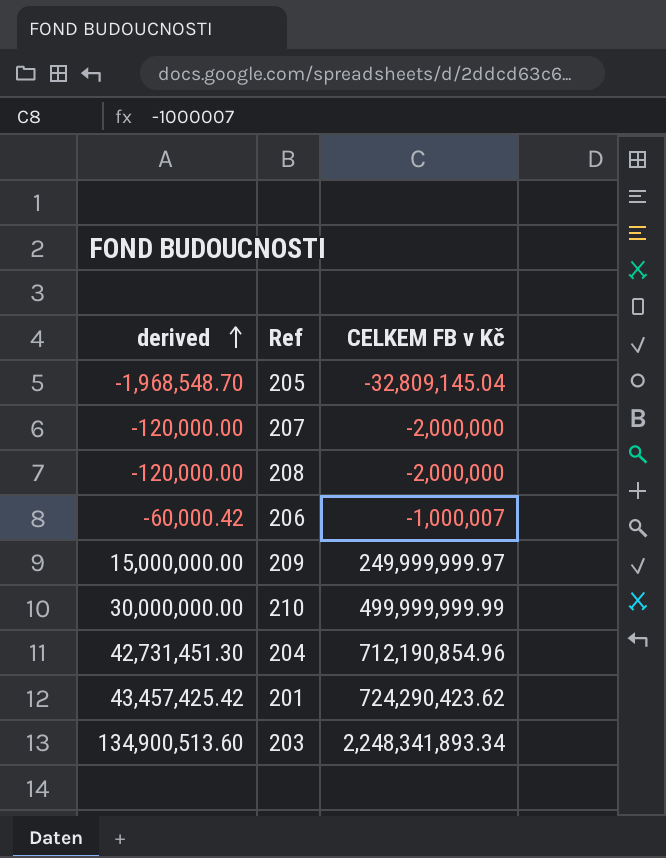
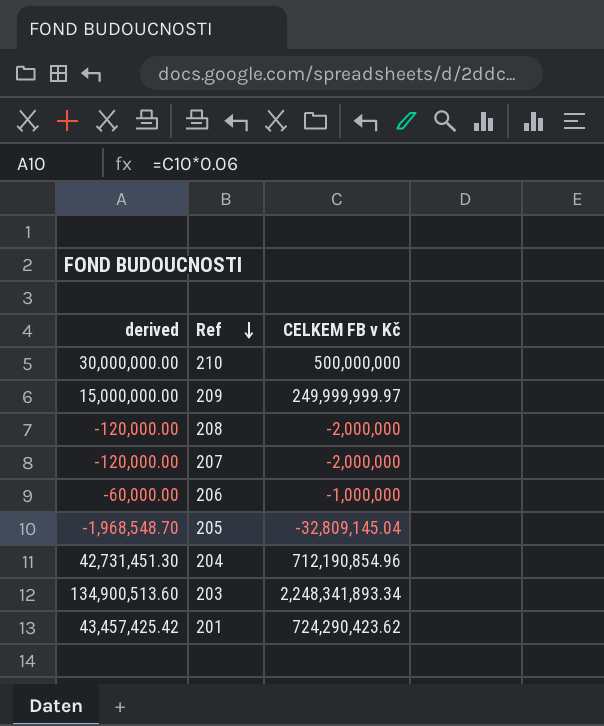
row order: derived ascending -> Ref descending
210 | CELKEM FB v Kč: 499,999,999.99 -> 500,000,000
206 | derived: -60,000.42 -> -60,000.00
206 | CELKEM FB v Kč: -1,000,007 -> -1,000,000

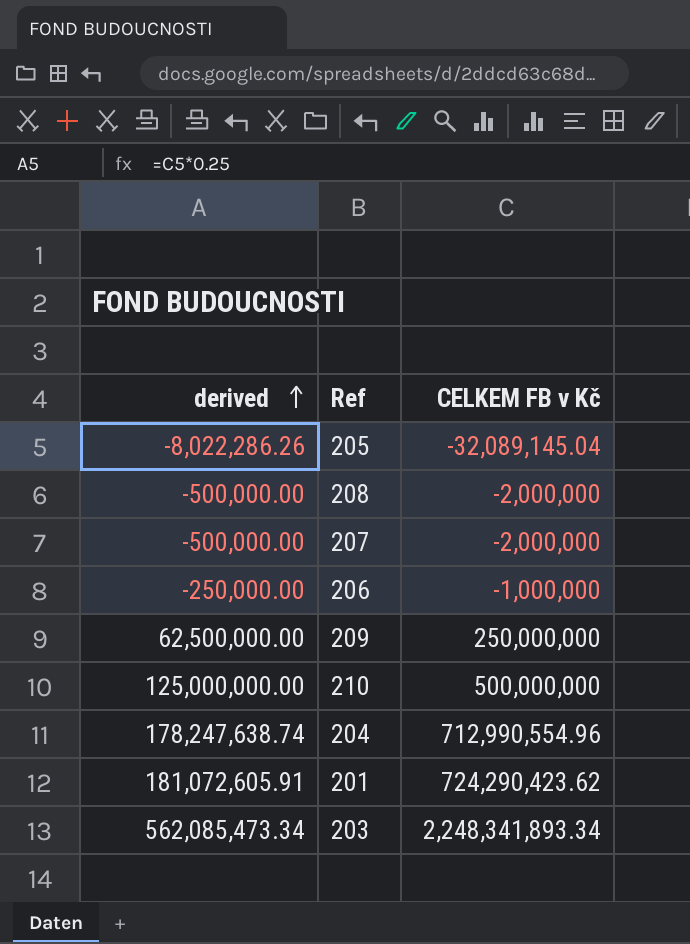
row order: Ref descending -> derived ascending
column derived | formula: [CELKEM FB v Kč] * 0.06 -> [CELKEM FB v Kč] * 0.25
205 | CELKEM FB v Kč: -32,809,145.04 -> -32,089,145.04
209 | CELKEM FB v Kč: 249,999,999.97 -> 250,000,000
204 | CELKEM FB v Kč: 712,190,854.96 -> 712,990,554.96

